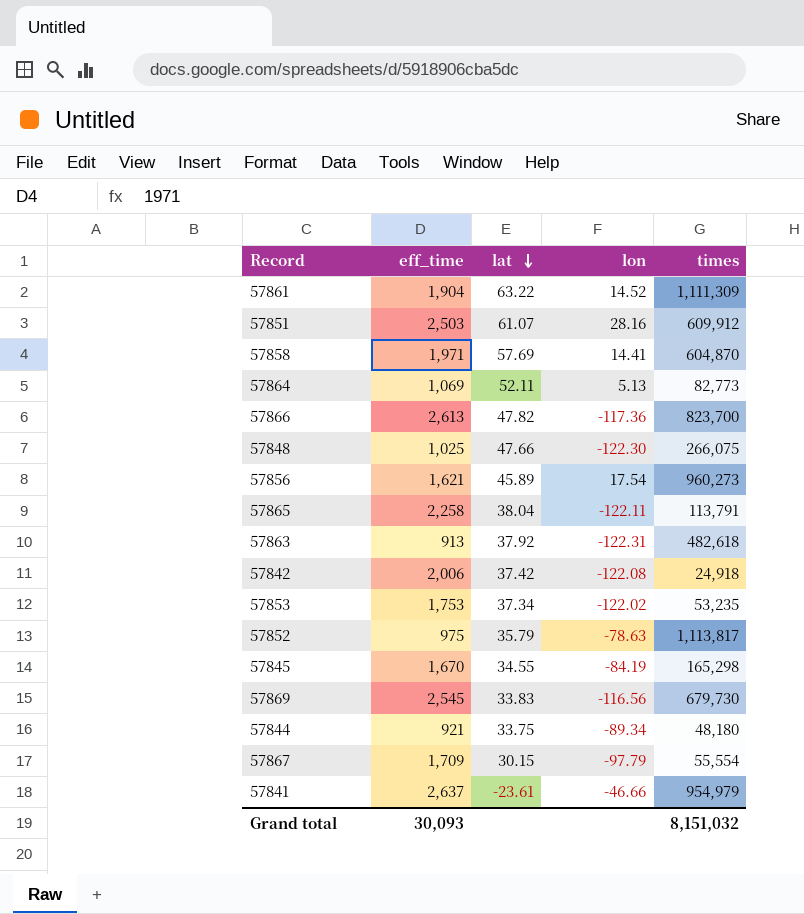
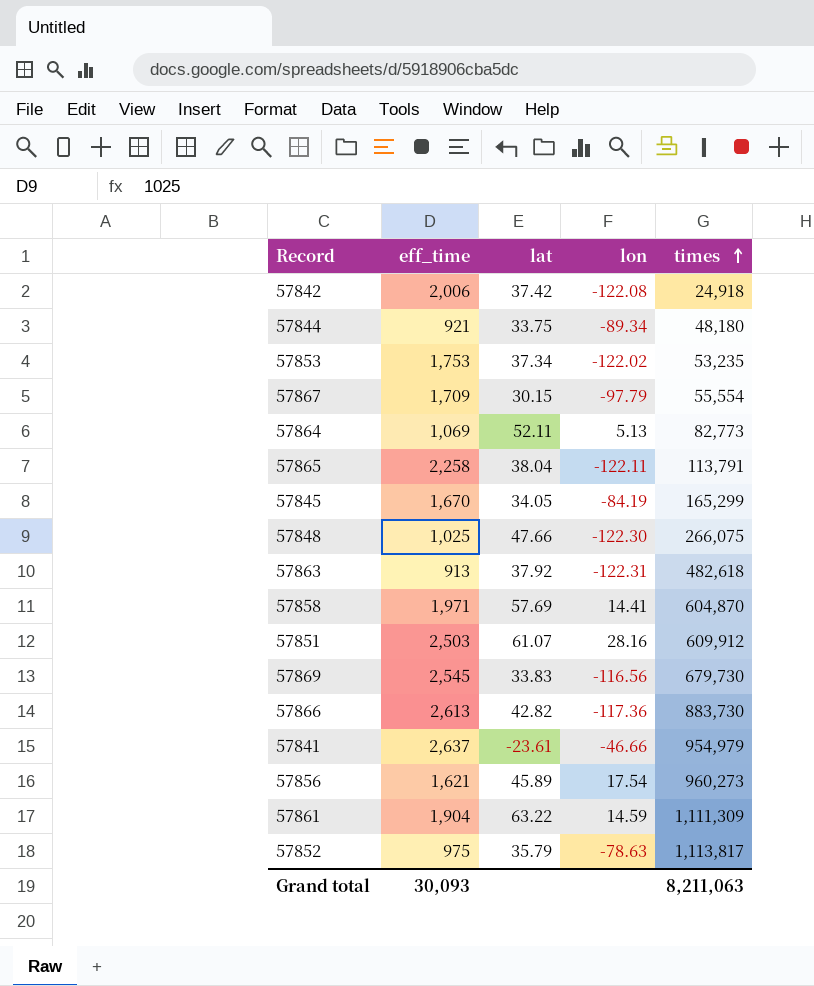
row order: lat descending -> times ascending
57845 | lat: 34.55 -> 34.05
57845 | times: 165,298 -> 165,299
57866 | lat: 47.82 -> 42.82
57866 | times: 823,700 -> 883,730
57861 | lon: 14.52 -> 14.59
Grand total | times: 8,151,032 -> 8,211,063

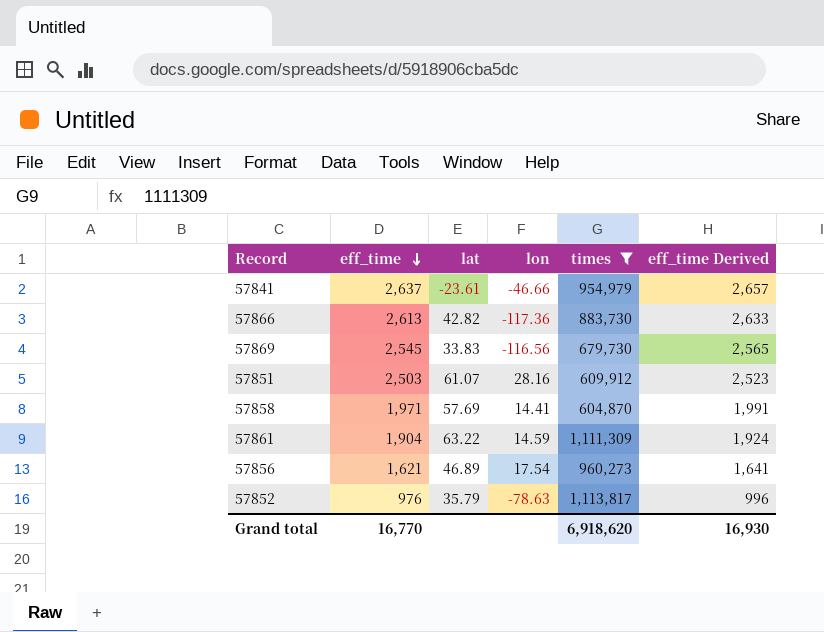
filter: none -> times >= 604,870
row order: times ascending -> eff_time descending
column eff_time Derived | formula: none -> [eff_time] + 20
57856 | lat: 45.89 -> 46.89
57852 | eff_time: 975 -> 976
Grand total | eff_time: 30,093 -> 16,770
Grand total | times: 8,211,063 -> 6,918,620

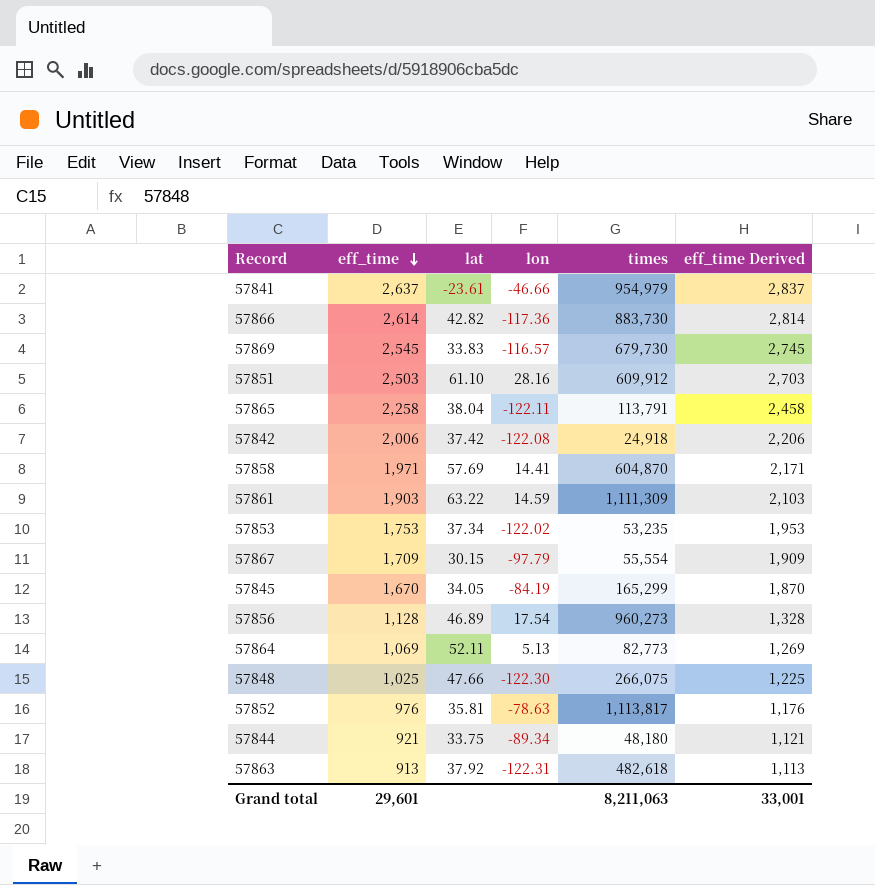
filter: times >= 604,870 -> none
column eff_time Derived | formula: [eff_time] + 20 -> [eff_time] + 200
57866 | eff_time: 2,613 -> 2,614
57869 | lon: -116.56 -> -116.57
57851 | lat: 61.07 -> 61.10
57861 | eff_time: 1,904 -> 1,903
57856 | eff_time: 1,621 -> 1,128
57852 | lat: 35.79 -> 35.81
Grand total | eff_time: 16,770 -> 29,601
Grand total | times: 6,918,620 -> 8,211,063
Grand total | eff_time Derived: 16,930 -> 33,001

